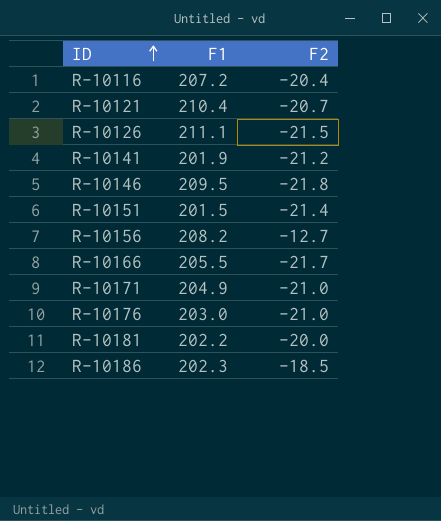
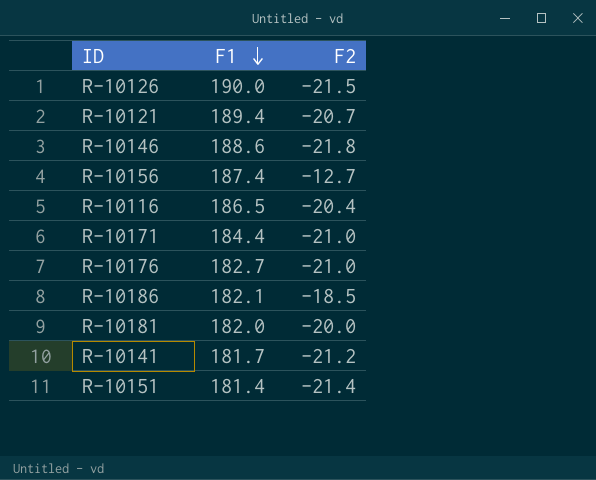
row order: ID ascending -> F1 descending
row R-10166: 205.5 | -21.7 -> none
R-10126 | F1: 211.1 -> 190.0
R-10121 | F1: 210.4 -> 189.4
R-10146 | F1: 209.5 -> 188.6
R-10156 | F1: 208.2 -> 187.4
R-10116 | F1: 207.2 -> 186.5
R-10171 | F1: 204.9 -> 184.4
R-10176 | F1: 203.0 -> 182.7
R-10186 | F1: 202.3 -> 182.1
R-10181 | F1: 202.2 -> 182.0
R-10141 | F1: 201.9 -> 181.7
R-10151 | F1: 201.5 -> 181.4

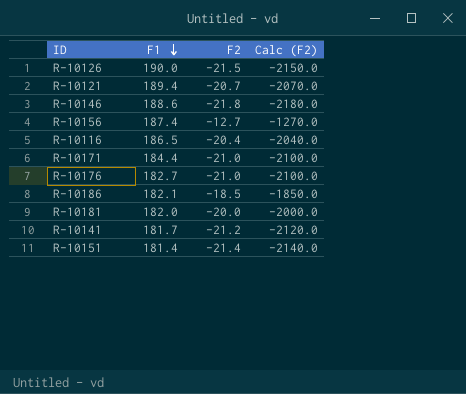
column Calc (F2) | formula: none -> [F2] * 100

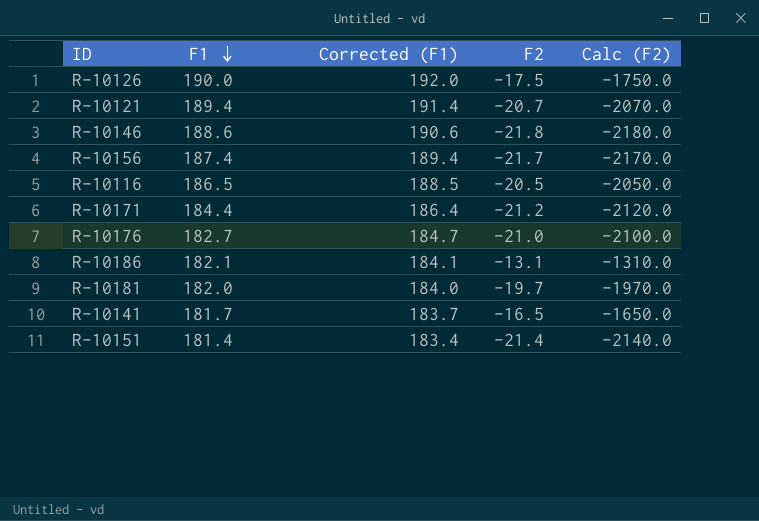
column Corrected (F1) | formula: none -> [F1] + 2
R-10126 | F2: -21.5 -> -17.5
R-10126 | Calc (F2): -2150.0 -> -1750.0
R-10156 | F2: -12.7 -> -21.7
R-10156 | Calc (F2): -1270.0 -> -2170.0
R-10116 | F2: -20.4 -> -20.5
R-10116 | Calc (F2): -2040.0 -> -2050.0
R-10171 | F2: -21.0 -> -21.2
R-10171 | Calc (F2): -2100.0 -> -2120.0
R-10186 | F2: -18.5 -> -13.1
R-10186 | Calc (F2): -1850.0 -> -1310.0
R-10181 | F2: -20.0 -> -19.7
R-10181 | Calc (F2): -2000.0 -> -1970.0
R-10141 | F2: -21.2 -> -16.5
R-10141 | Calc (F2): -2120.0 -> -1650.0

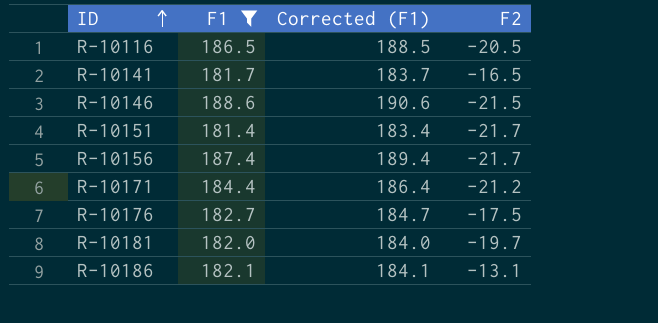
filter: none -> F1 <= 188.6
row order: F1 descending -> ID ascending
column Calc (F2) | formula: [F2] * 100 -> none
R-10146 | F2: -21.8 -> -21.5
R-10151 | F2: -21.4 -> -21.7
R-10176 | F2: -21.0 -> -17.5

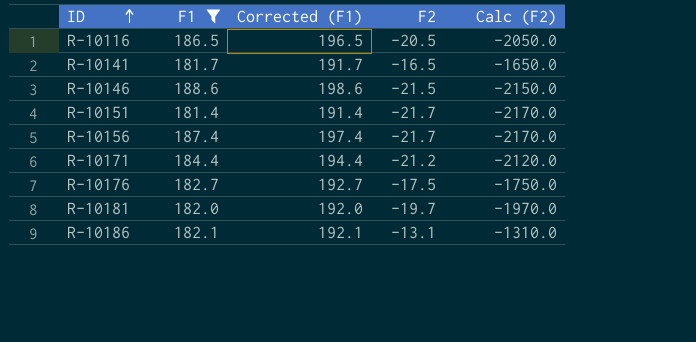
column Corrected (F1) | formula: [F1] + 2 -> [F1] + 10
column Calc (F2) | formula: none -> [F2] * 100

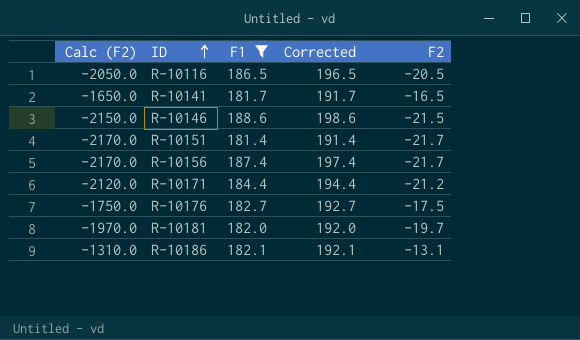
column Calc (F2) | position: 5 -> 1
column name: Corrected (F1) -> Corrected

